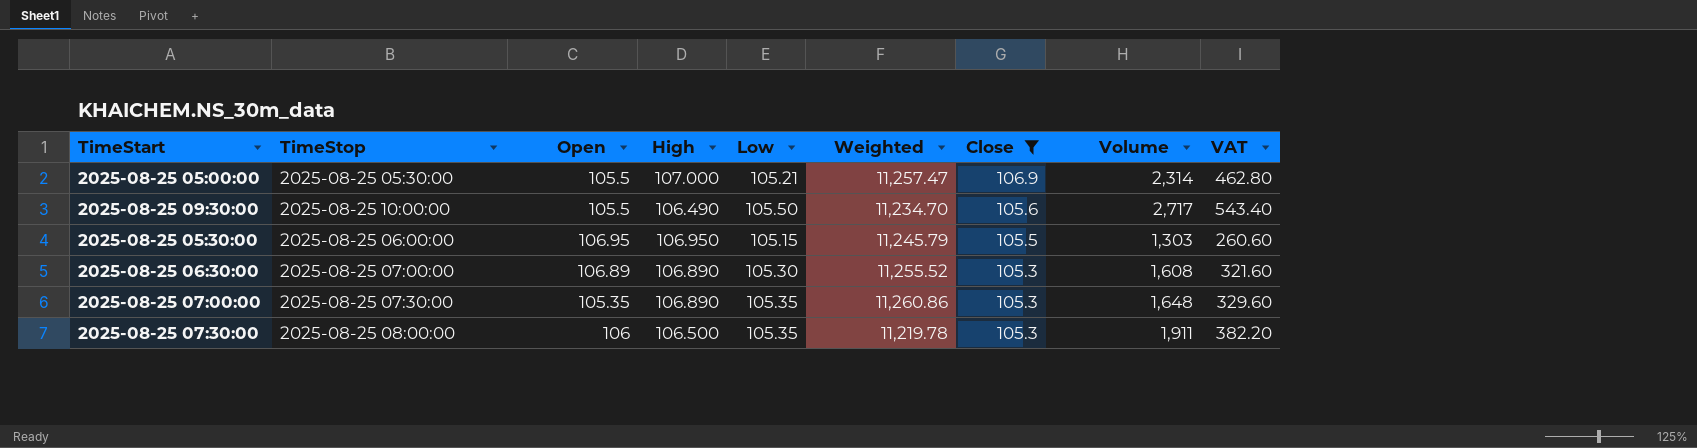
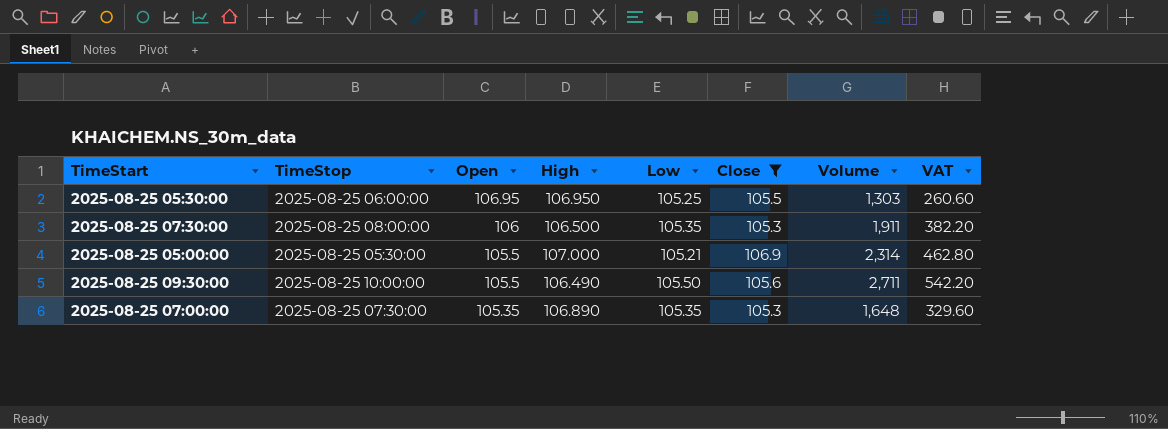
row order: Close descending -> Open descending
column Weighted | formula: [High] * [Low] -> none
row 2025-08-25 06:30:00: 2025-08-25 07:00:00 | 106.89 | 106.890 | 105.30 | 11,255.52 | 105.3 | 1,608 | 321.60 -> none
2025-08-25 05:30:00 | Low: 105.15 -> 105.25
2025-08-25 09:30:00 | Volume: 2,717 -> 2,711
2025-08-25 09:30:00 | VAT: 543.40 -> 542.20

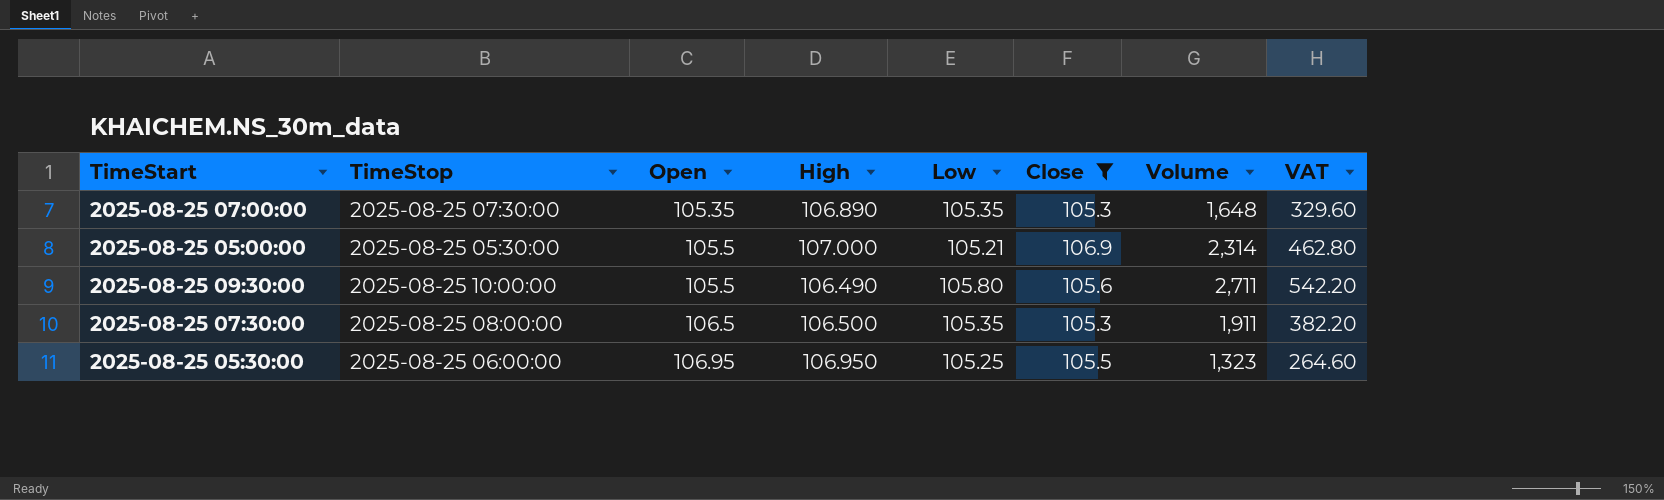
row order: Open descending -> Open ascending
2025-08-25 09:30:00 | Low: 105.50 -> 105.80
2025-08-25 07:30:00 | Open: 106 -> 106.5
2025-08-25 05:30:00 | Volume: 1,303 -> 1,323
2025-08-25 05:30:00 | VAT: 260.60 -> 264.60

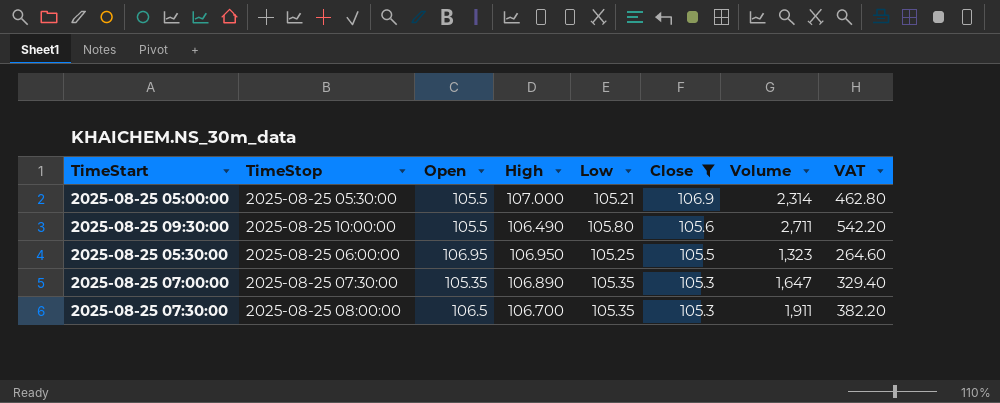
row order: Open ascending -> Close descending
2025-08-25 07:00:00 | Volume: 1,648 -> 1,647
2025-08-25 07:00:00 | VAT: 329.60 -> 329.40
2025-08-25 07:30:00 | High: 106.500 -> 106.700

